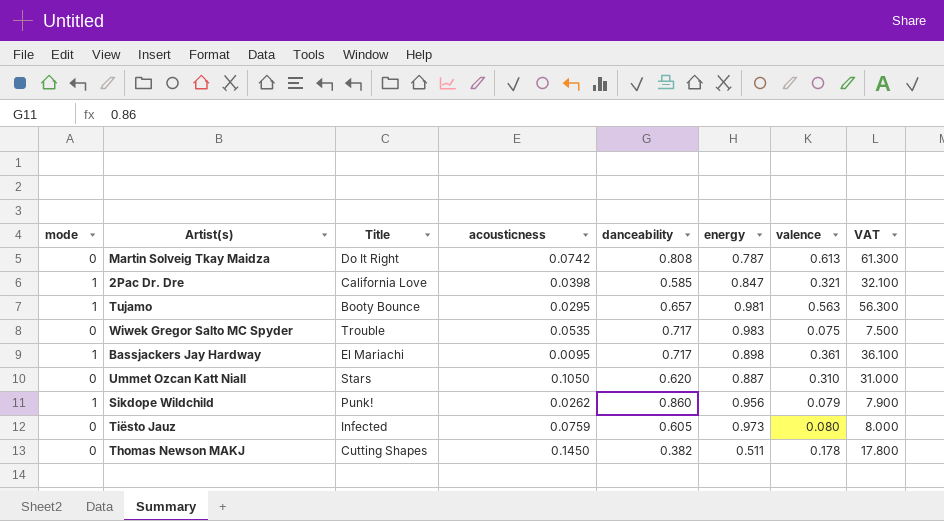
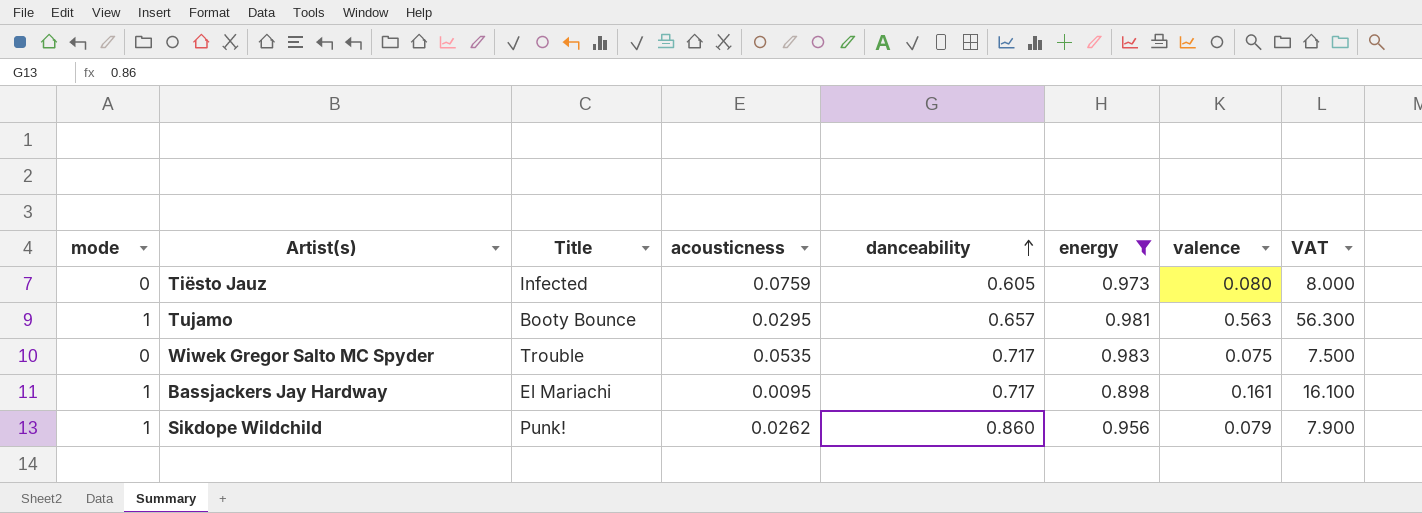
filter: none -> energy >= 0.898
row order: none -> danceability ascending
Bassjackers Jay Hardway | valence: 0.361 -> 0.161
Bassjackers Jay Hardway | VAT: 36.100 -> 16.100

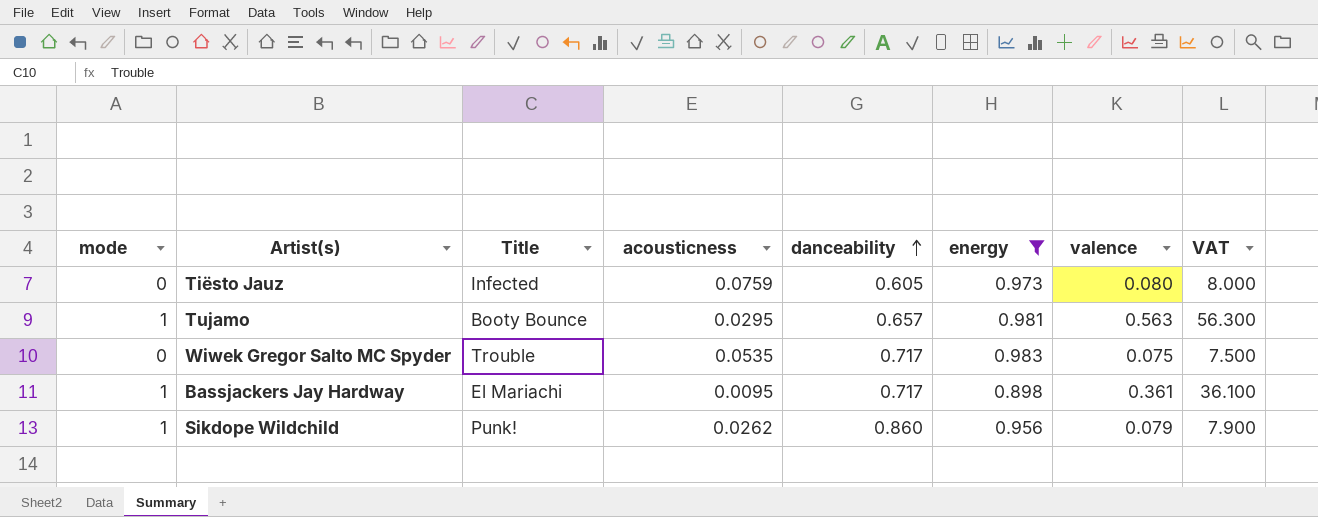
Bassjackers Jay Hardway | valence: 0.161 -> 0.361
Bassjackers Jay Hardway | VAT: 16.100 -> 36.100

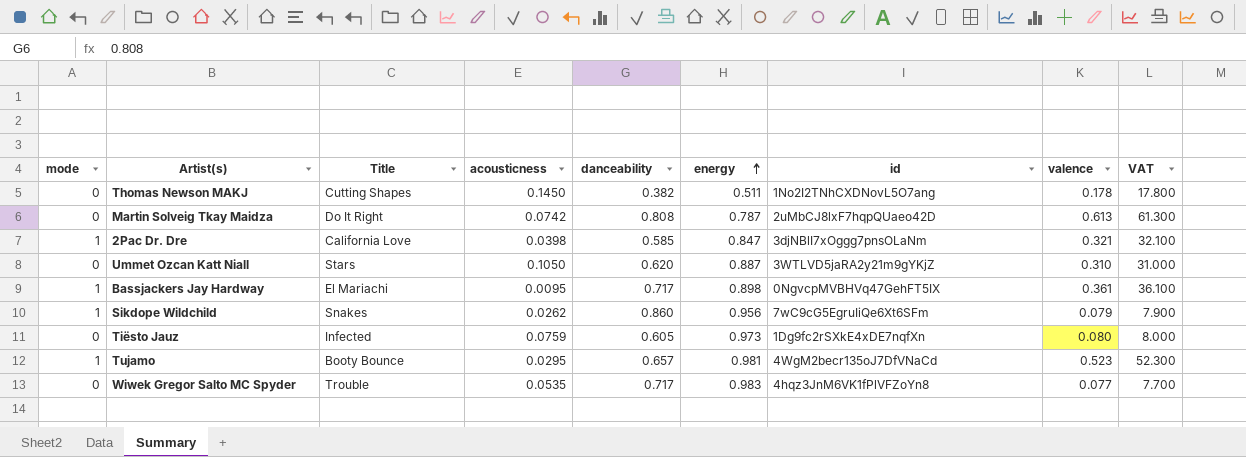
filter: energy >= 0.898 -> none
row order: danceability ascending -> energy ascending
column id | position: none -> 7
Sikdope Wildchild | Title: Punk! -> Snakes
Tujamo | valence: 0.563 -> 0.523
Tujamo | VAT: 56.300 -> 52.300
Wiwek Gregor Salto MC Spyder | valence: 0.075 -> 0.077
Wiwek Gregor Salto MC Spyder | VAT: 7.500 -> 7.700

